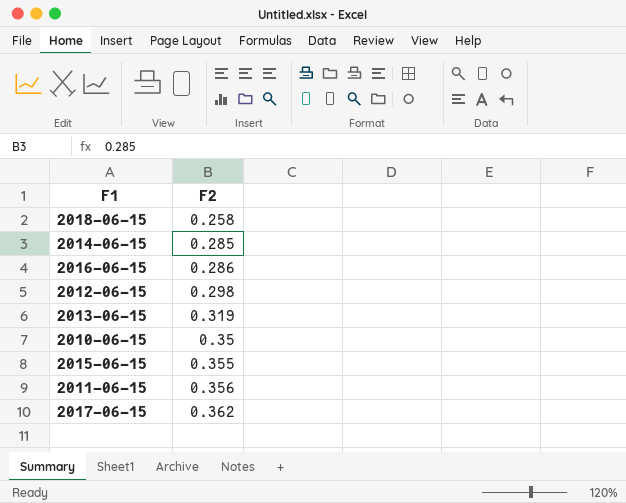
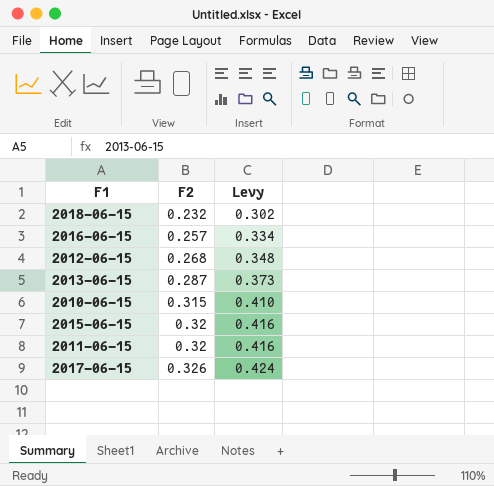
column Levy | formula: none -> [F2] * 1.3
row 2014-06-15: 0.285 -> none
2018-06-15 | F2: 0.258 -> 0.232
2016-06-15 | F2: 0.286 -> 0.257
2012-06-15 | F2: 0.298 -> 0.268
2013-06-15 | F2: 0.319 -> 0.287
2010-06-15 | F2: 0.35 -> 0.315
2015-06-15 | F2: 0.355 -> 0.32
2011-06-15 | F2: 0.356 -> 0.32
2017-06-15 | F2: 0.362 -> 0.326

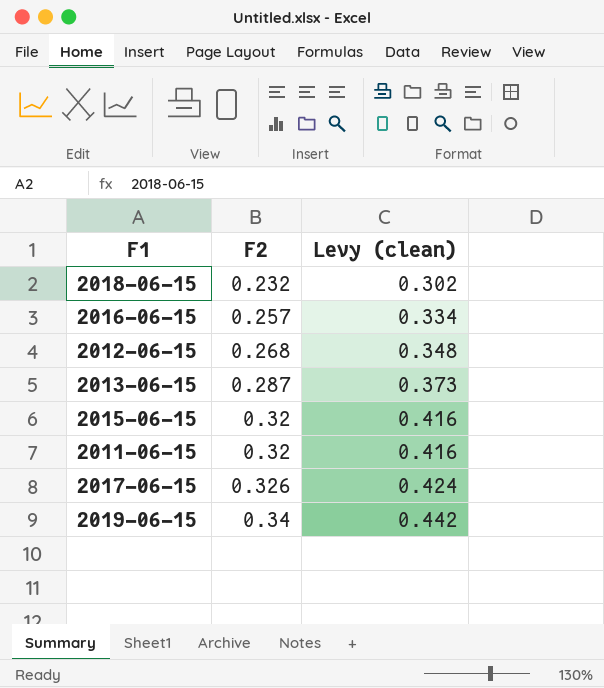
column name: Levy -> Levy (clean)
row 2010-06-15: 0.315 | 0.410 -> none
row 2019-06-15: none -> 0.34 | 0.442

